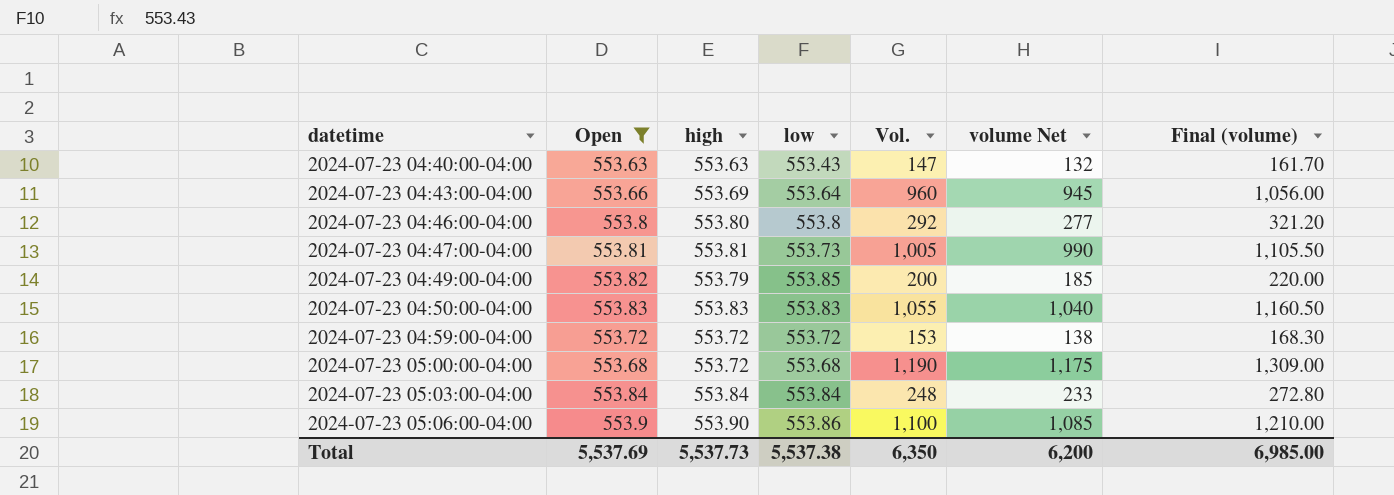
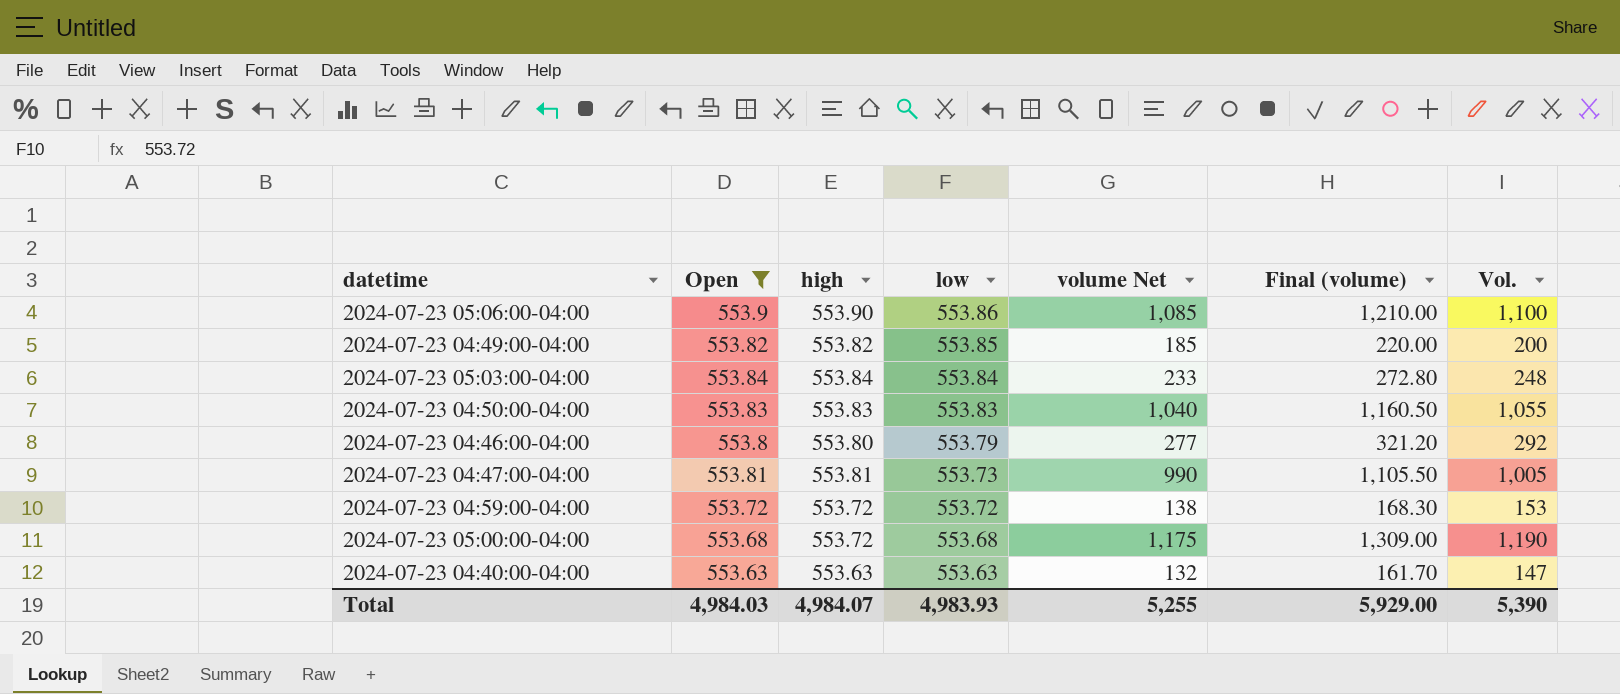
row order: datetime ascending -> low descending
column Vol. | position: 5 -> 7
row 2024-07-23 04:43:00-04:00: 553.66 | 553.69 | 553.64 | 960 | 945 | 1,056.00 -> none
2024-07-23 04:49:00-04:00 | high: 553.79 -> 553.82
2024-07-23 04:46:00-04:00 | low: 553.8 -> 553.79
2024-07-23 04:40:00-04:00 | low: 553.43 -> 553.63
Total | Open: 5,537.69 -> 4,984.03
Total | high: 5,537.73 -> 4,984.07
Total | low: 5,537.38 -> 4,983.93
Total | volume Net: 6,200 -> 5,255
Total | Final (volume): 6,985.00 -> 5,929.00
Total | Vol.: 6,350 -> 5,390

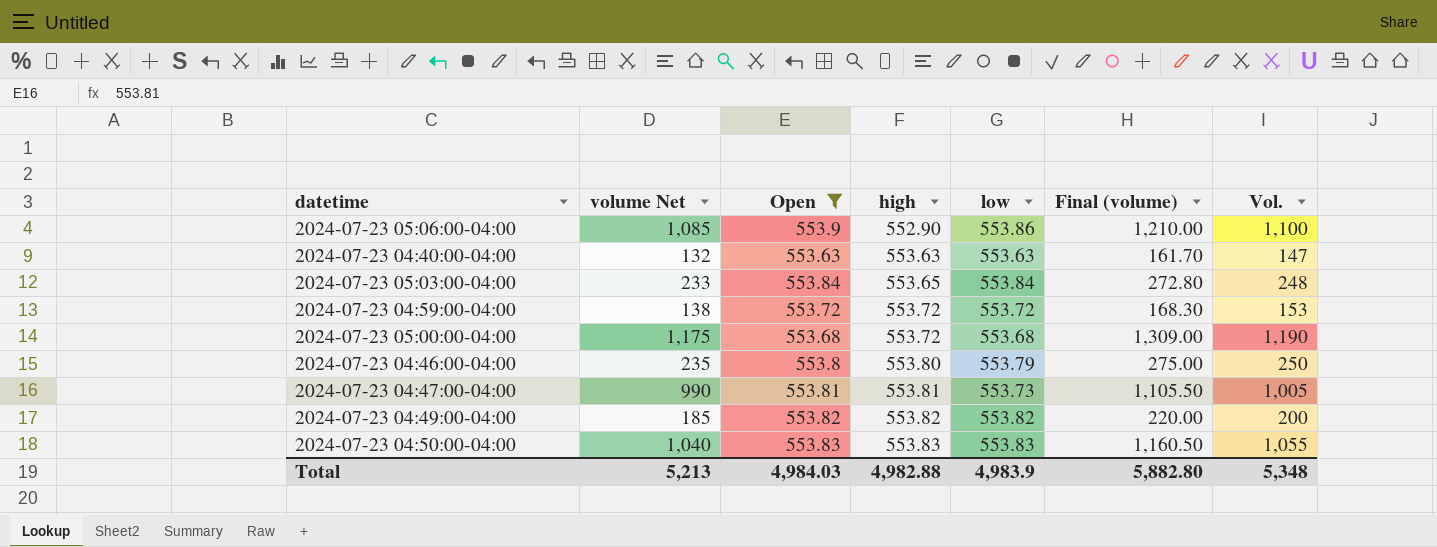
row order: low descending -> high ascending
column volume Net | position: 5 -> 2
2024-07-23 05:06:00-04:00 | high: 553.90 -> 552.90
2024-07-23 05:03:00-04:00 | high: 553.84 -> 553.65
2024-07-23 04:46:00-04:00 | volume Net: 277 -> 235
2024-07-23 04:46:00-04:00 | Final (volume): 321.20 -> 275.00
2024-07-23 04:46:00-04:00 | Vol.: 292 -> 250
2024-07-23 04:49:00-04:00 | low: 553.85 -> 553.82
Total | volume Net: 5,255 -> 5,213
Total | high: 4,984.07 -> 4,982.88
Total | low: 4,983.93 -> 4,983.9
Total | Final (volume): 5,929.00 -> 5,882.80
Total | Vol.: 5,390 -> 5,348

